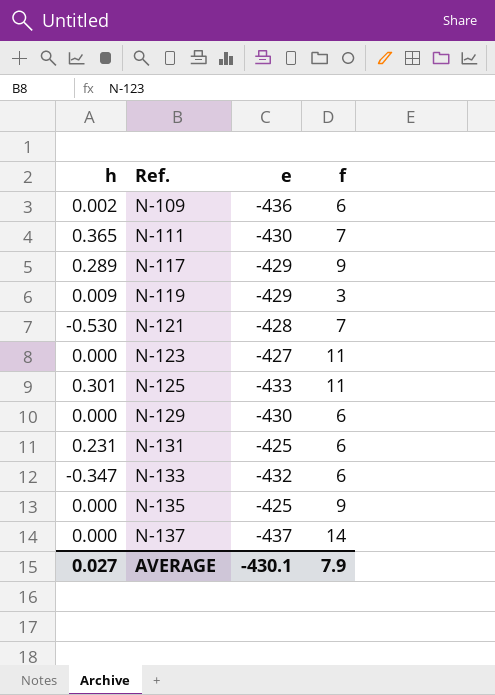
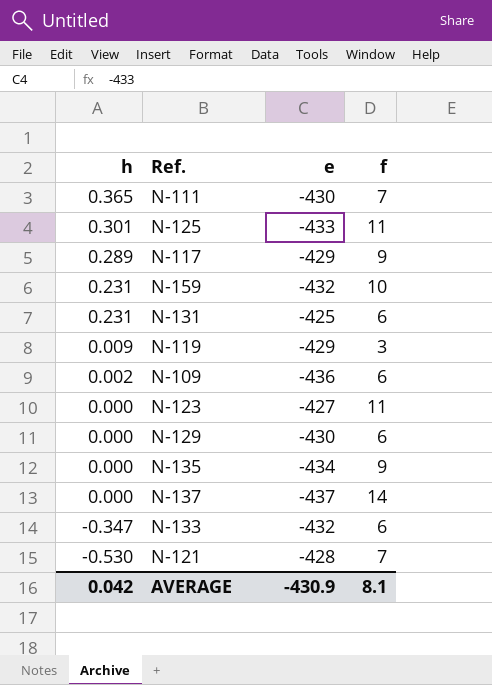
row order: Ref. ascending -> h descending
row N-159: none -> 0.231 | -432 | 10
N-135 | e: -425 -> -434
AVERAGE | h: 0.027 -> 0.042
AVERAGE | e: -430.1 -> -430.9
AVERAGE | f: 7.9 -> 8.1

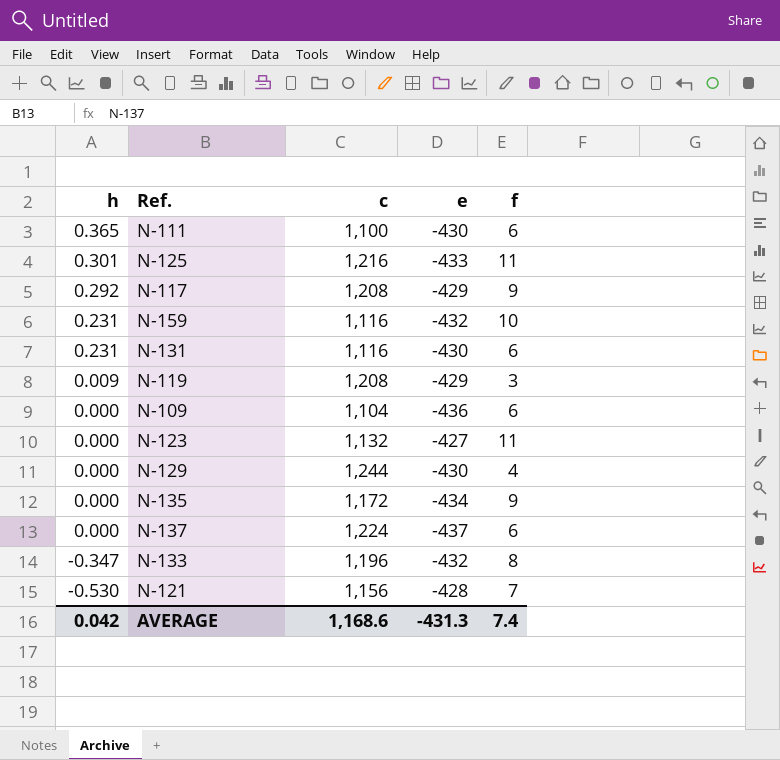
column c | position: none -> 3
N-111 | f: 7 -> 6
N-117 | h: 0.289 -> 0.292
N-131 | e: -425 -> -430
N-109 | h: 0.002 -> 0.000
N-129 | f: 6 -> 4
N-137 | f: 14 -> 6
N-133 | f: 6 -> 8
AVERAGE | e: -430.9 -> -431.3
AVERAGE | f: 8.1 -> 7.4

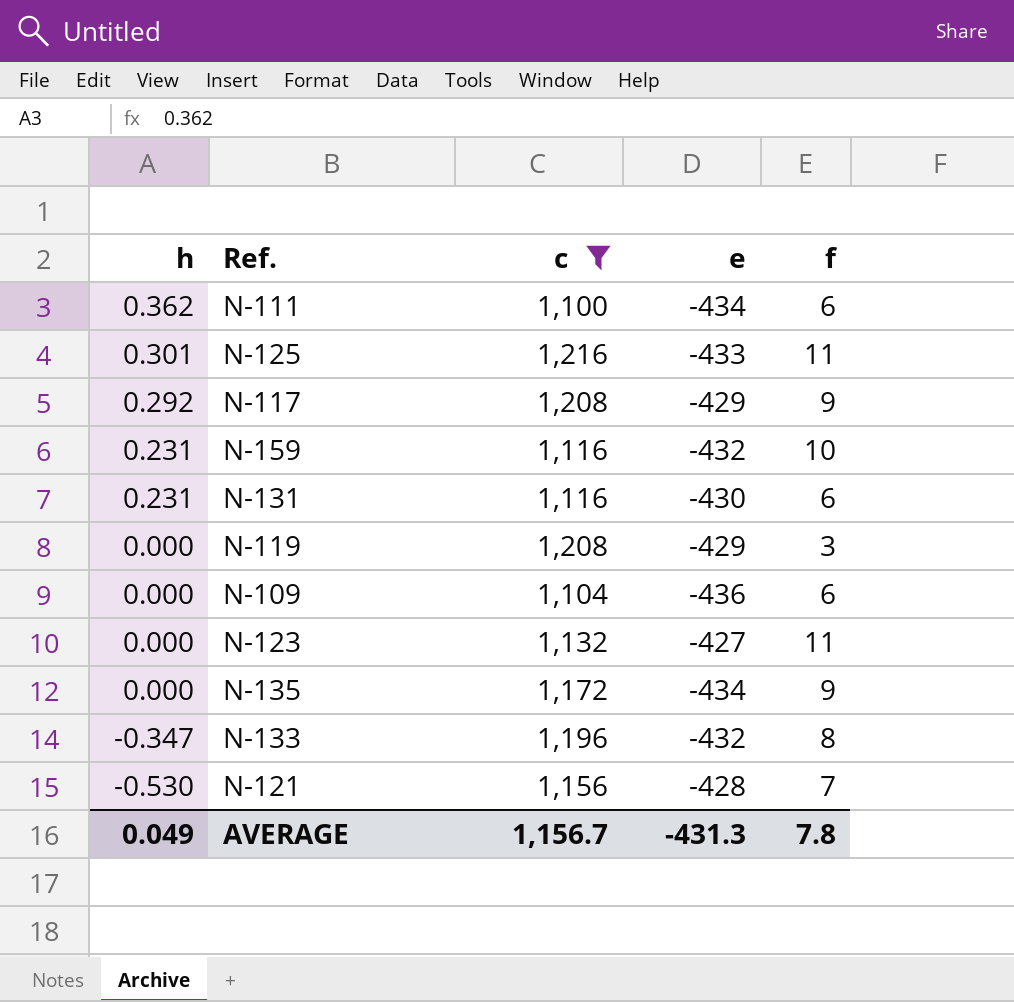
filter: none -> c <= 1,216
N-111 | h: 0.365 -> 0.362
N-111 | e: -430 -> -434
N-119 | h: 0.009 -> 0.000
AVERAGE | h: 0.042 -> 0.049
AVERAGE | c: 1,168.6 -> 1,156.7
AVERAGE | f: 7.4 -> 7.8

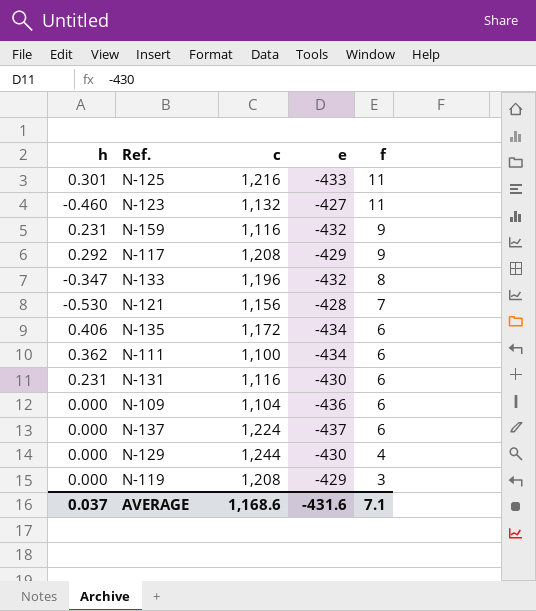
filter: c <= 1,216 -> none
row order: h descending -> f descending
N-123 | h: 0.000 -> -0.460
N-159 | f: 10 -> 9
N-135 | h: 0.000 -> 0.406
N-135 | f: 9 -> 6
AVERAGE | h: 0.049 -> 0.037
AVERAGE | c: 1,156.7 -> 1,168.6
AVERAGE | e: -431.3 -> -431.6
AVERAGE | f: 7.8 -> 7.1

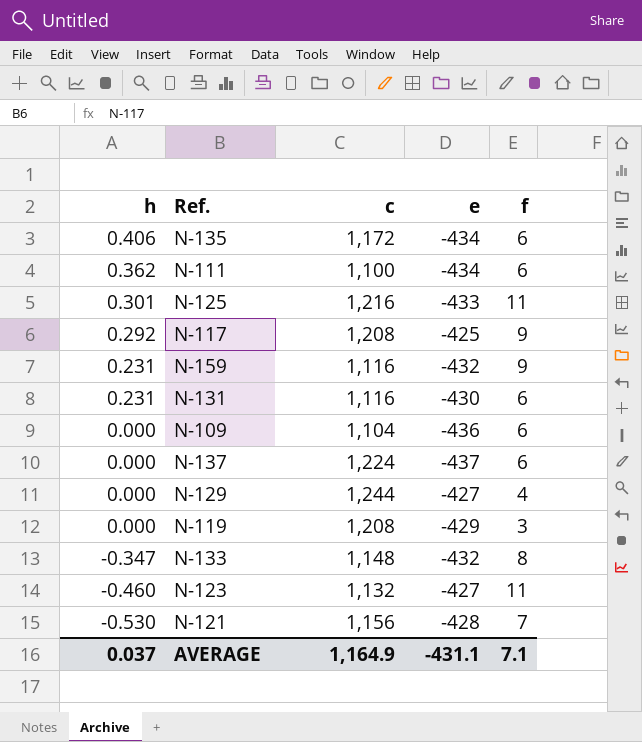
row order: f descending -> h descending
N-117 | e: -429 -> -425
N-129 | e: -430 -> -427
N-133 | c: 1,196 -> 1,148
AVERAGE | c: 1,168.6 -> 1,164.9
AVERAGE | e: -431.6 -> -431.1

